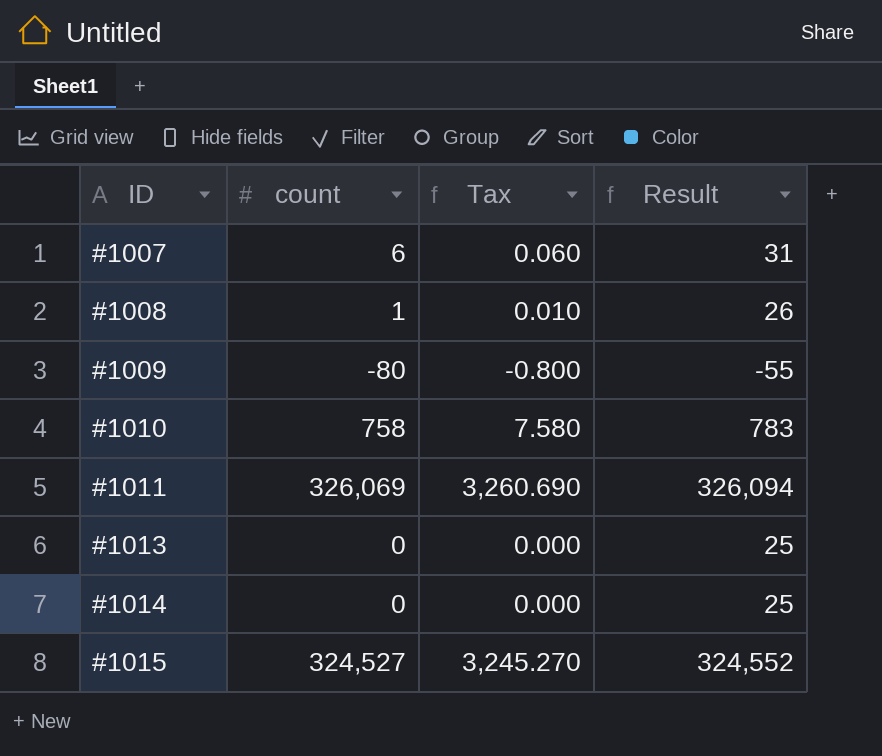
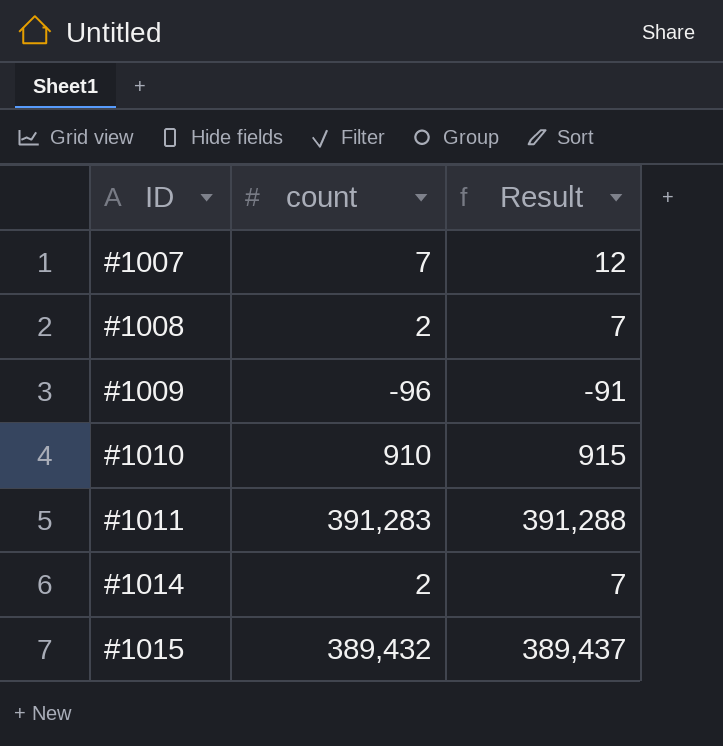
column Tax | formula: [count] * 0.01 -> none
column Result | formula: [count] + 25 -> [count] + 5
row #1013: 0 | 0.000 | 25 -> none
#1007 | count: 6 -> 7
#1008 | count: 1 -> 2
#1009 | count: -80 -> -96
#1010 | count: 758 -> 910
#1011 | count: 326,069 -> 391,283
#1014 | count: 0 -> 2
#1015 | count: 324,527 -> 389,432

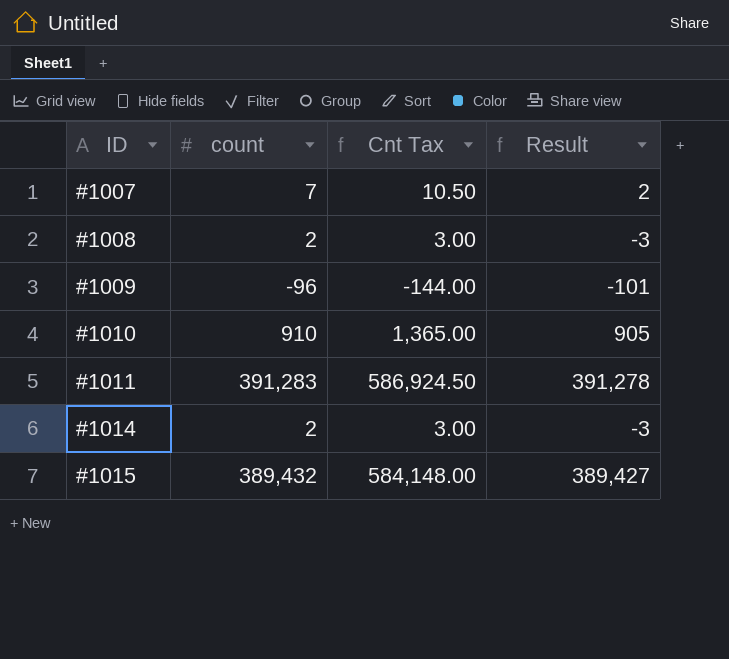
column Cnt Tax | formula: none -> [count] * 1.5
column Result | formula: [count] + 5 -> [count] - 5

